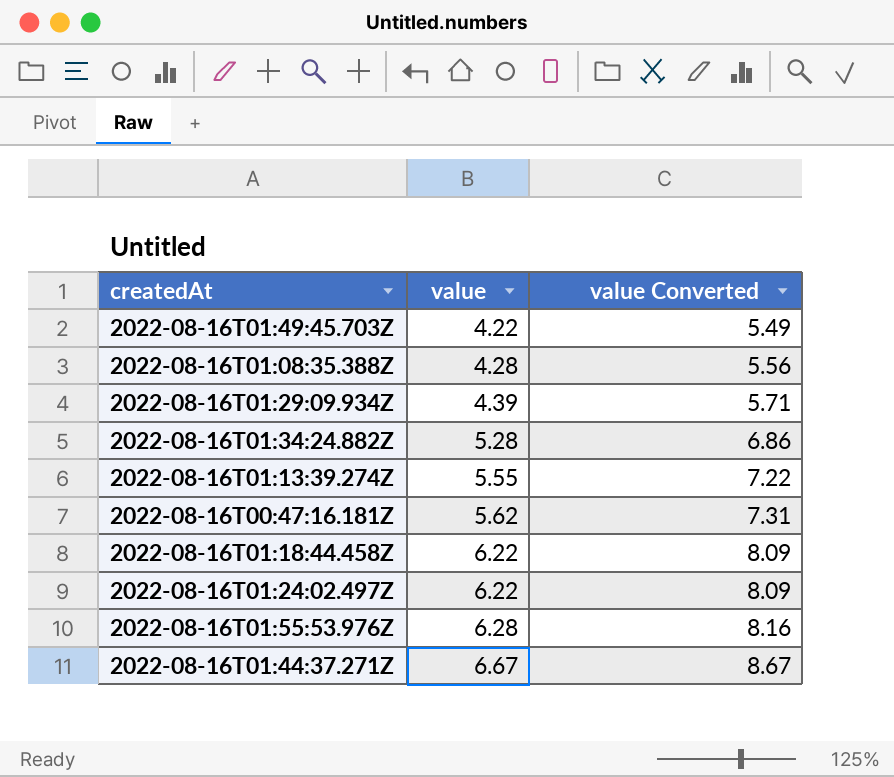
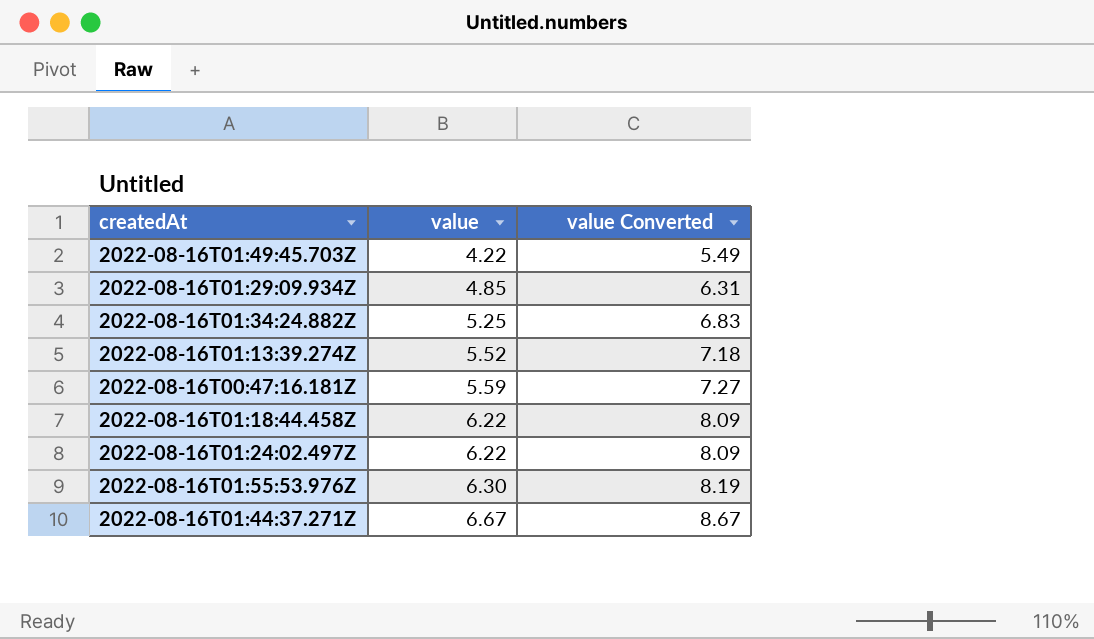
row 2022-08-16T01:08:35.388Z: 4.28 | 5.56 -> none
2022-08-16T01:29:09.934Z | value: 4.39 -> 4.85
2022-08-16T01:29:09.934Z | value Converted: 5.71 -> 6.31
2022-08-16T01:34:24.882Z | value: 5.28 -> 5.25
2022-08-16T01:34:24.882Z | value Converted: 6.86 -> 6.83
2022-08-16T01:13:39.274Z | value: 5.55 -> 5.52
2022-08-16T01:13:39.274Z | value Converted: 7.22 -> 7.18
2022-08-16T00:47:16.181Z | value: 5.62 -> 5.59
2022-08-16T00:47:16.181Z | value Converted: 7.31 -> 7.27
2022-08-16T01:55:53.976Z | value: 6.28 -> 6.30
2022-08-16T01:55:53.976Z | value Converted: 8.16 -> 8.19

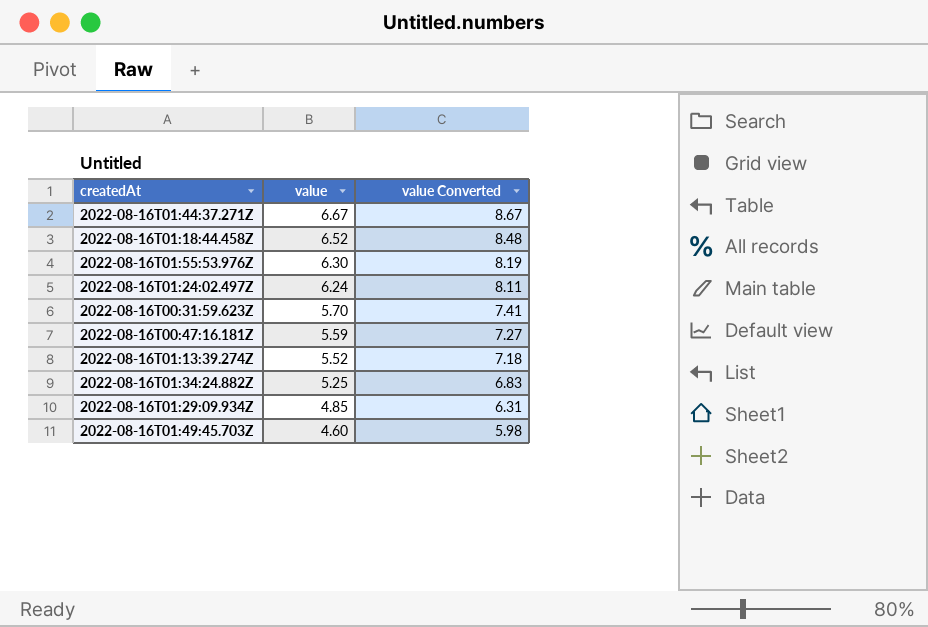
row order: value ascending -> value descending
2022-08-16T01:18:44.458Z | value: 6.22 -> 6.52
2022-08-16T01:18:44.458Z | value Converted: 8.09 -> 8.48
2022-08-16T01:24:02.497Z | value: 6.22 -> 6.24
2022-08-16T01:24:02.497Z | value Converted: 8.09 -> 8.11
row 2022-08-16T00:31:59.623Z: none -> 5.70 | 7.41
2022-08-16T01:49:45.703Z | value: 4.22 -> 4.60
2022-08-16T01:49:45.703Z | value Converted: 5.49 -> 5.98

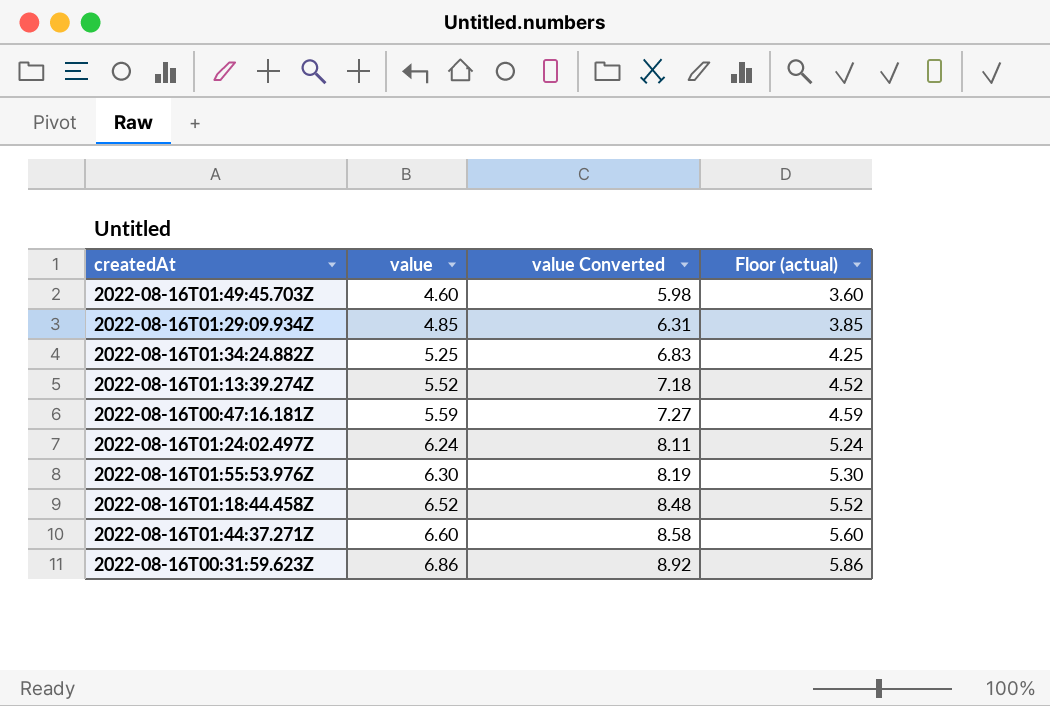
row order: value descending -> value ascending
column Floor (actual) | formula: none -> [value] - 1
2022-08-16T01:44:37.271Z | value: 6.67 -> 6.60
2022-08-16T01:44:37.271Z | value Converted: 8.67 -> 8.58
2022-08-16T00:31:59.623Z | value: 5.70 -> 6.86
2022-08-16T00:31:59.623Z | value Converted: 7.41 -> 8.92

